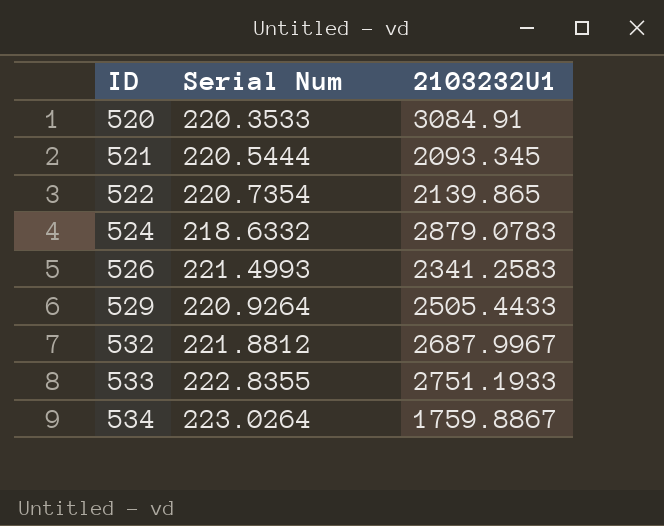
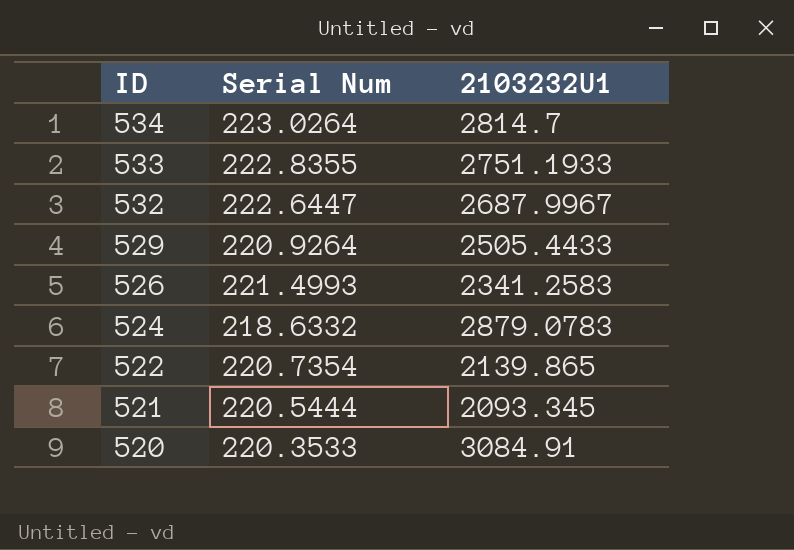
row order: ID ascending -> ID descending
534 | 2103232U1: 1759.8867 -> 2814.7
532 | Serial Num: 221.8812 -> 222.6447

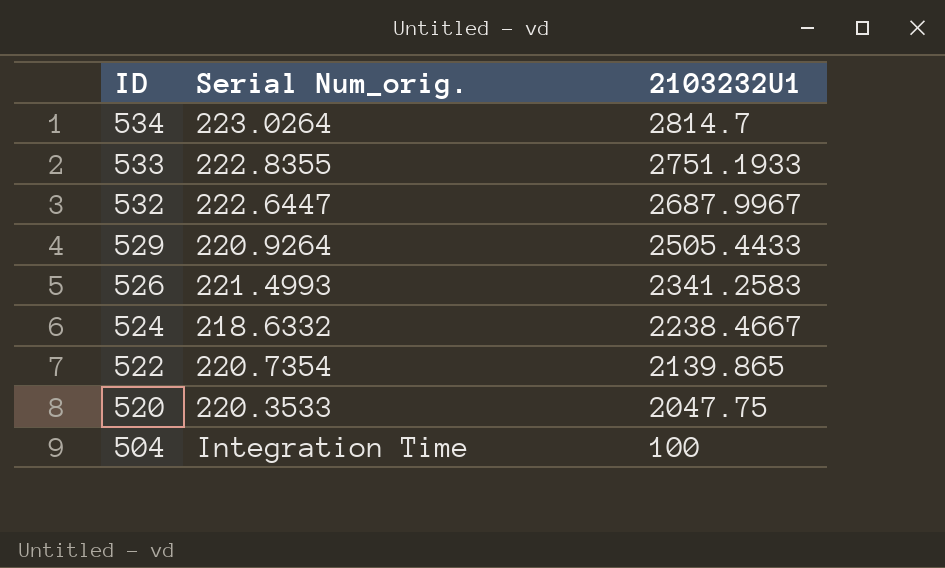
column name: Serial Num -> Serial Num_orig.
row 521: 220.5444 | 2093.345 -> none
524 | 2103232U1: 2879.0783 -> 2238.4667
520 | 2103232U1: 3084.91 -> 2047.75
row 504: none -> Integration Time | 100

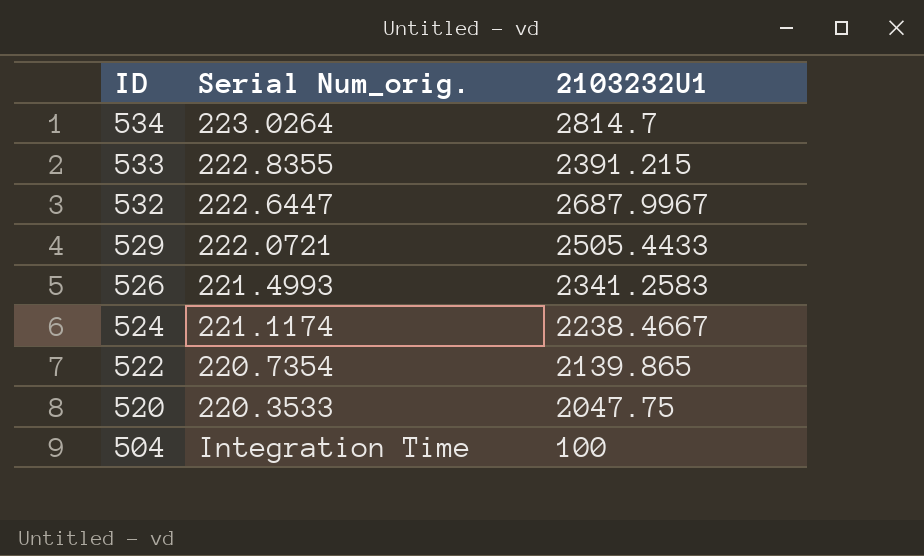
533 | 2103232U1: 2751.1933 -> 2391.215
529 | Serial Num_orig.: 220.9264 -> 222.0721
524 | Serial Num_orig.: 218.6332 -> 221.1174

